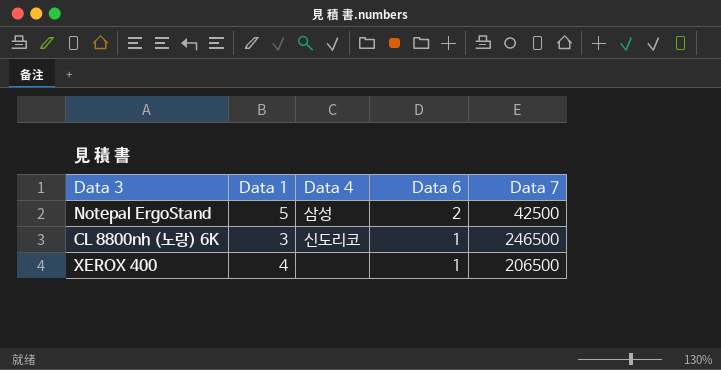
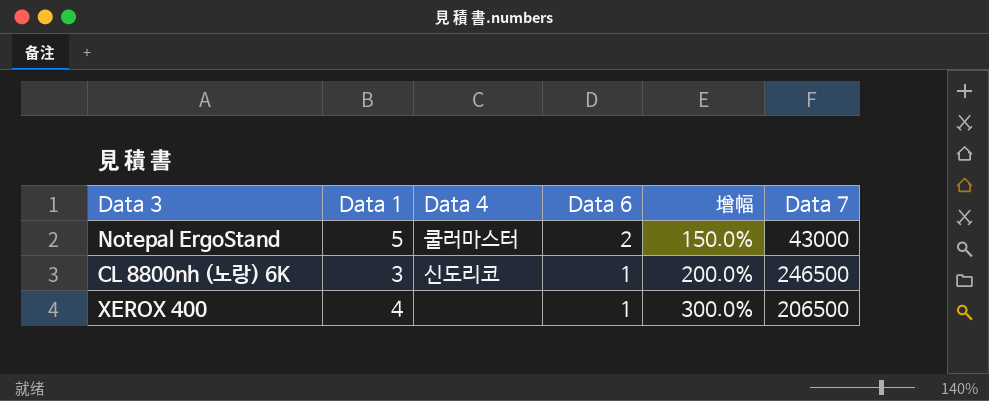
column 增幅 | formula: none -> ([Data 1] - [Data 6]) / [Data 6]
Notepal ErgoStand | Data 4: 삼성 -> 쿨러마스터
Notepal ErgoStand | Data 7: 42500 -> 43000

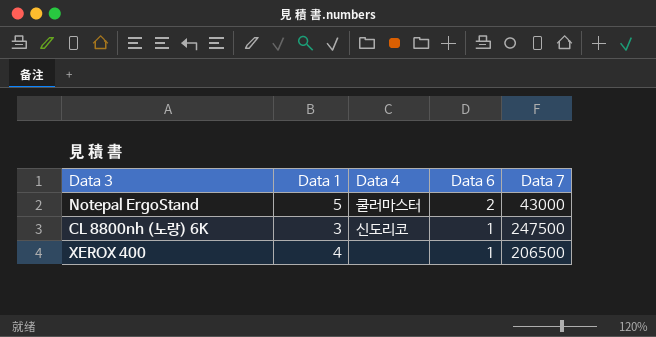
column 增幅 | formula: ([Data 1] - [Data 6]) / [Data 6] -> none
CL 8800nh (노랑) 6K | Data 7: 246500 -> 247500

